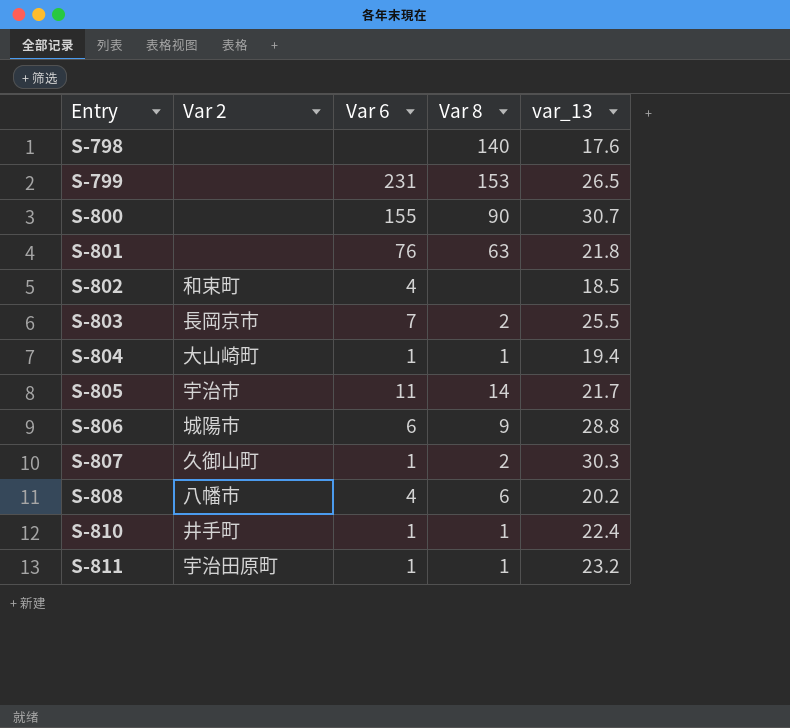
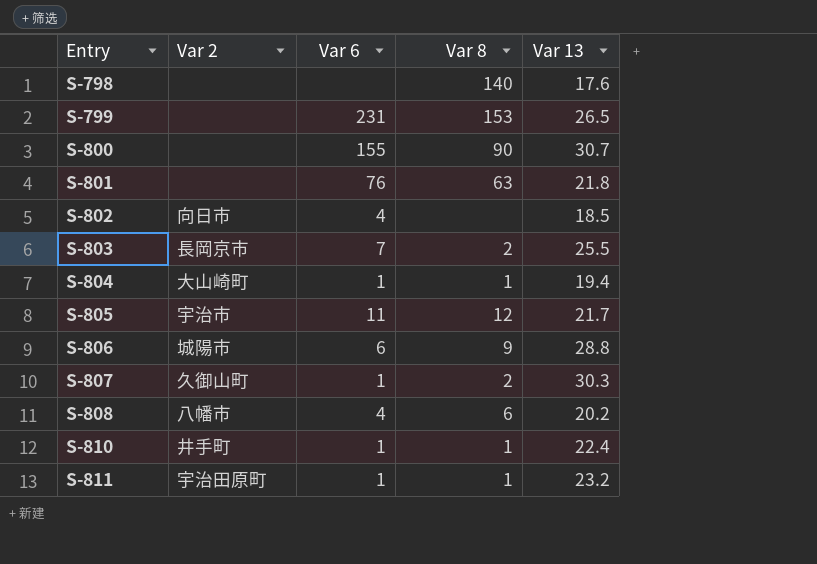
column name: var_13 -> Var 13
S-802 | Var 2: 和束町 -> 向日市
S-805 | Var 8: 14 -> 12

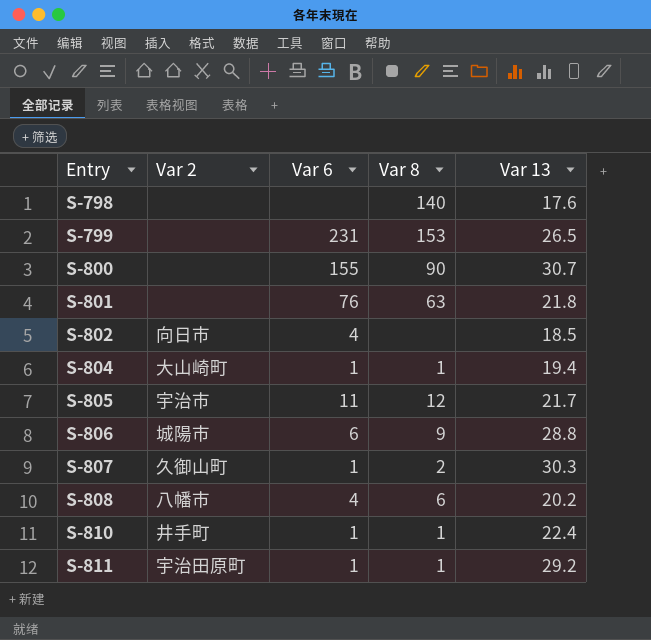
row S-803: 長岡京市 | 7 | 2 | 25.5 -> none
S-811 | Var 13: 23.2 -> 29.2

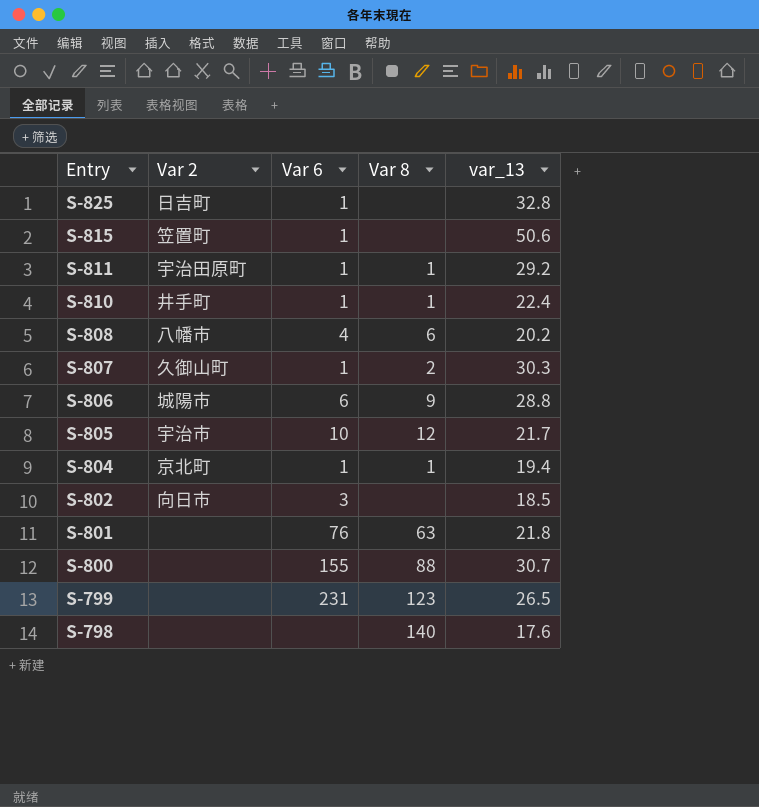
row order: Entry ascending -> Entry descending
column name: Var 13 -> var_13
row S-825: none -> 日吉町 | 1 | none | 32.8
row S-815: none -> 笠置町 | 1 | none | 50.6
S-805 | Var 6: 11 -> 10
S-804 | Var 2: 大山崎町 -> 京北町
S-802 | Var 6: 4 -> 3
S-800 | Var 8: 90 -> 88
S-799 | Var 8: 153 -> 123

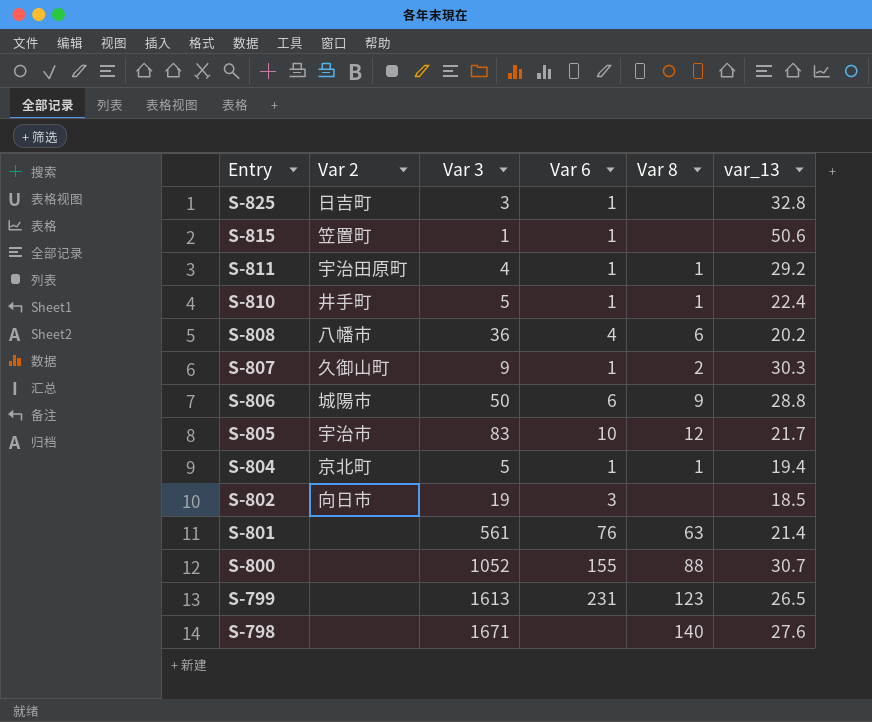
column Var 3 | position: none -> 3
S-801 | var_13: 21.8 -> 21.4
S-798 | var_13: 17.6 -> 27.6

